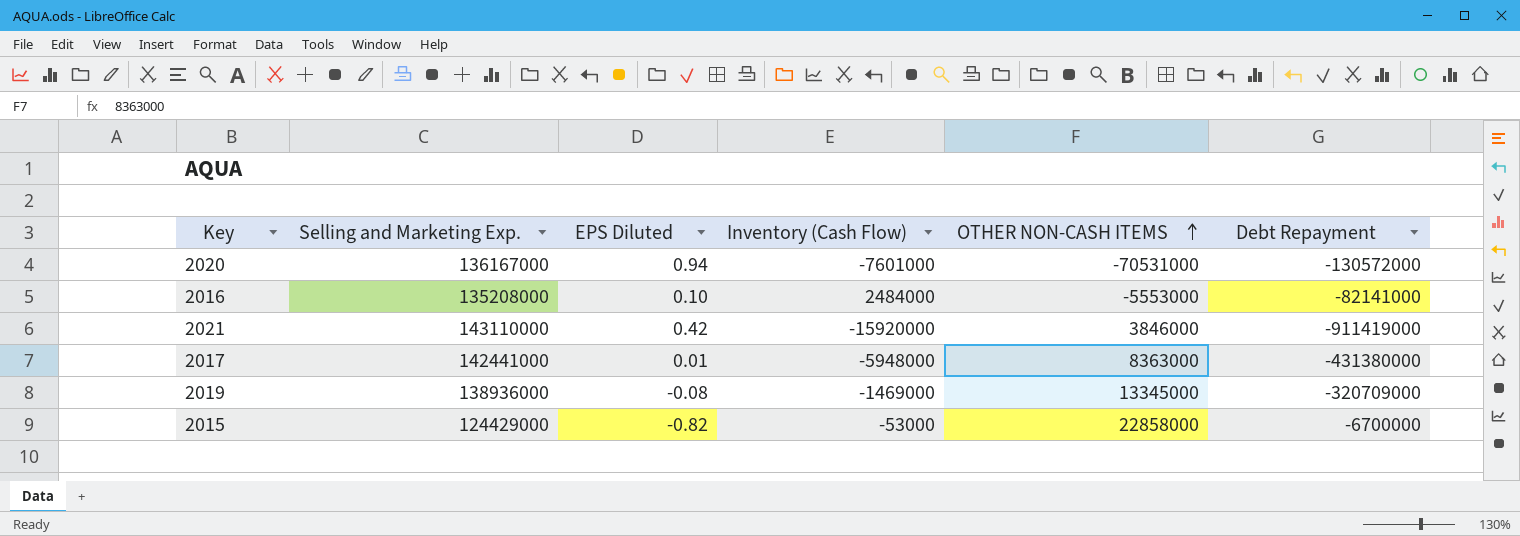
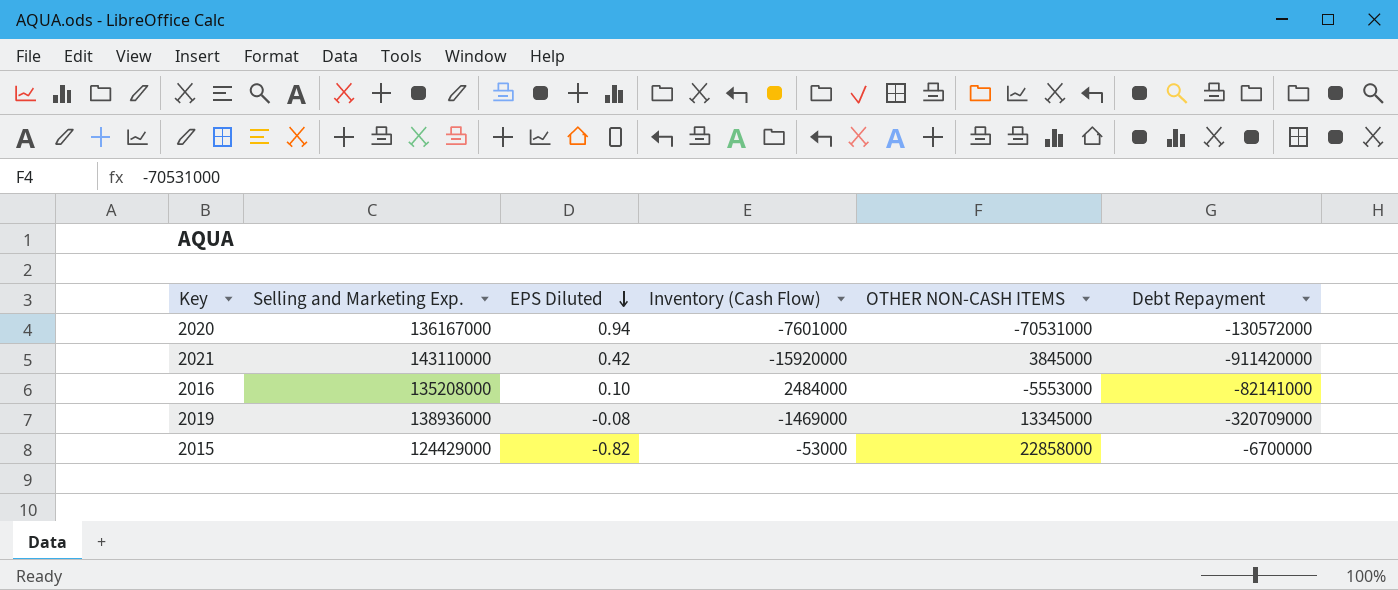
row order: OTHER NON-CASH ITEMS ascending -> EPS Diluted descending
row 2017: 142441000 | 0.01 | -5948000 | 8363000 | -431380000 -> none
2021 | OTHER NON-CASH ITEMS: 3846000 -> 3845000
2021 | Debt Repayment: -911419000 -> -911420000

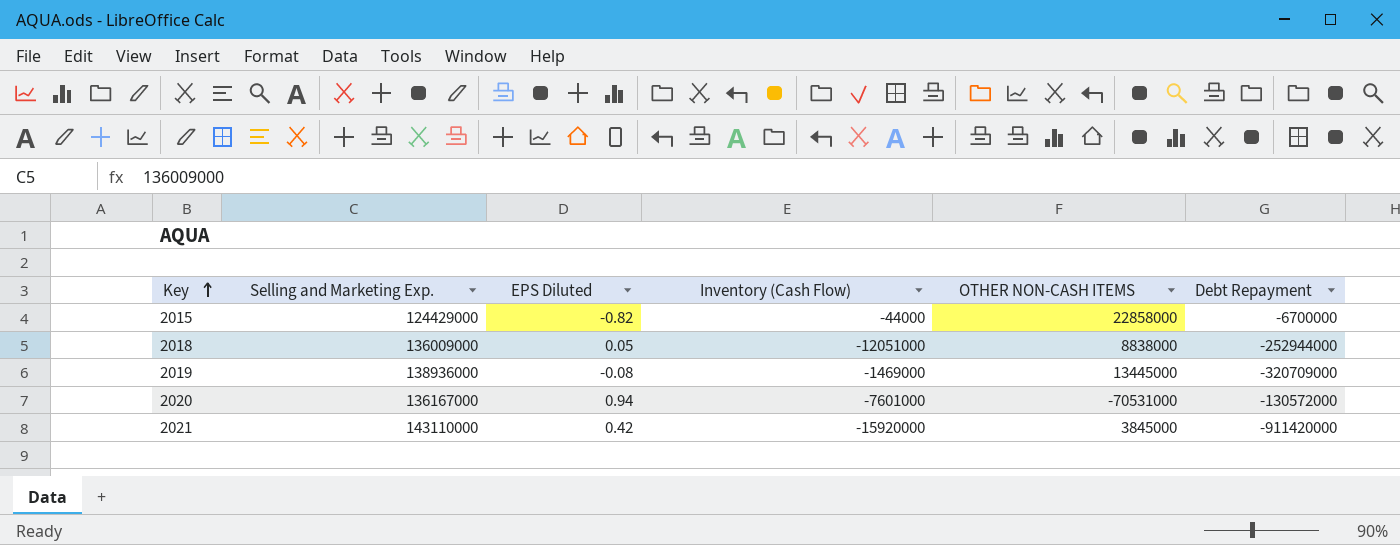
row order: EPS Diluted descending -> Key ascending
row 2016: 135208000 | 0.10 | 2484000 | -5553000 | -82141000 -> none
2015 | Inventory (Cash Flow): -53000 -> -44000
row 2018: none -> 136009000 | 0.05 | -12051000 | 8838000 | -252944000
2019 | OTHER NON-CASH ITEMS: 13345000 -> 13445000

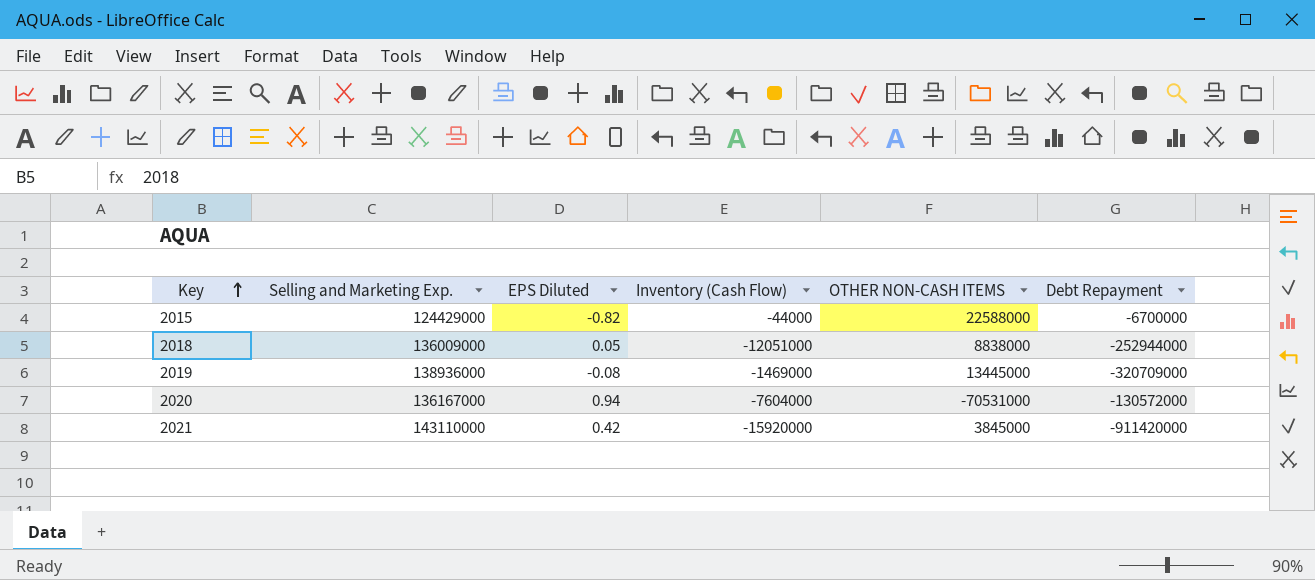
2015 | OTHER NON-CASH ITEMS: 22858000 -> 22588000
2020 | Inventory (Cash Flow): -7601000 -> -7604000

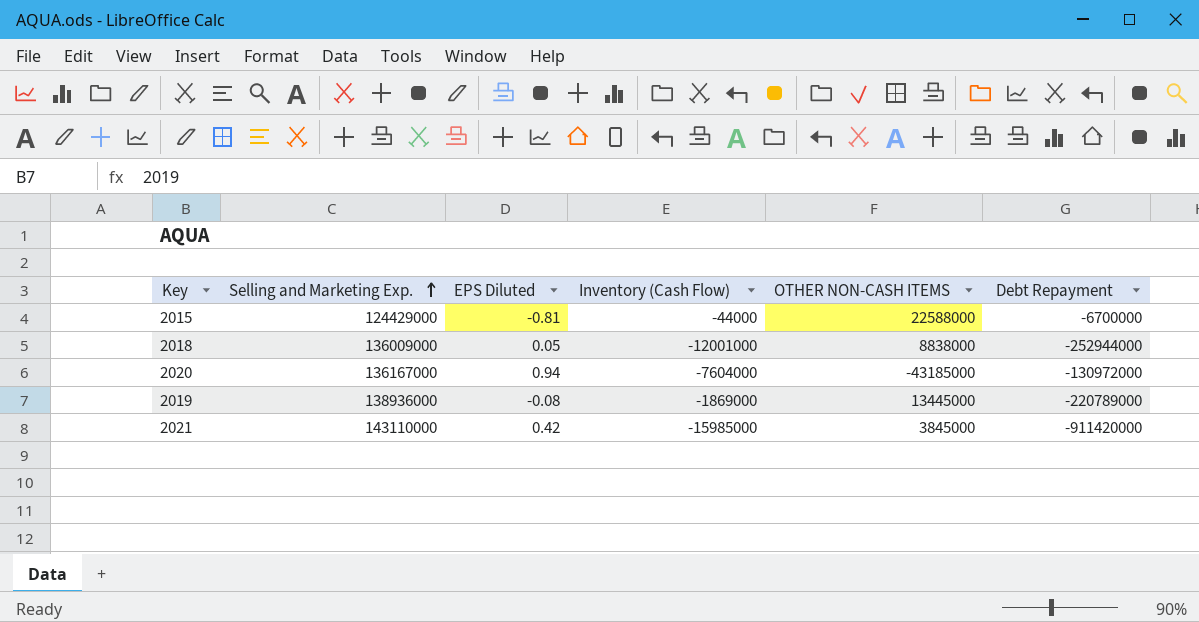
row order: Key ascending -> Selling and Marketing Exp. ascending
2015 | EPS Diluted: -0.82 -> -0.81
2018 | Inventory (Cash Flow): -12051000 -> -12001000
2020 | OTHER NON-CASH ITEMS: -70531000 -> -43185000
2020 | Debt Repayment: -130572000 -> -130972000
2019 | Inventory (Cash Flow): -1469000 -> -1869000
2019 | Debt Repayment: -320709000 -> -220789000
2021 | Inventory (Cash Flow): -15920000 -> -15985000

